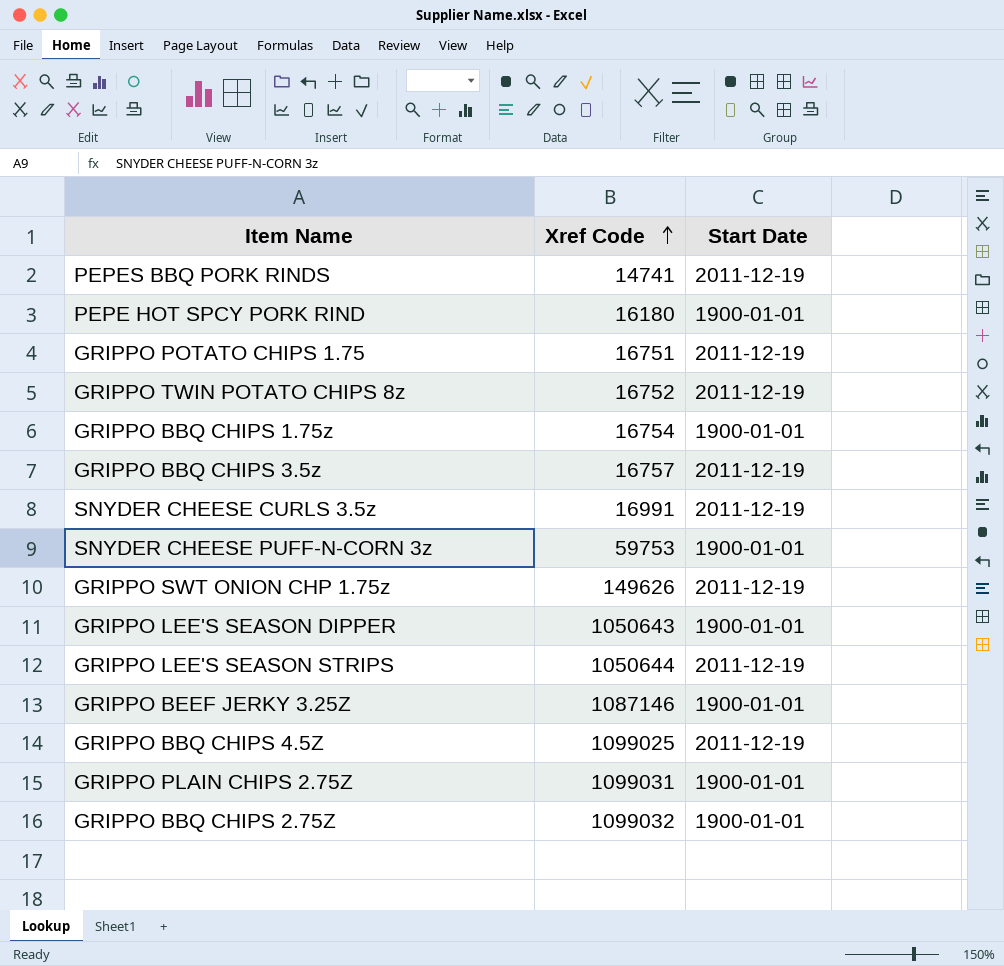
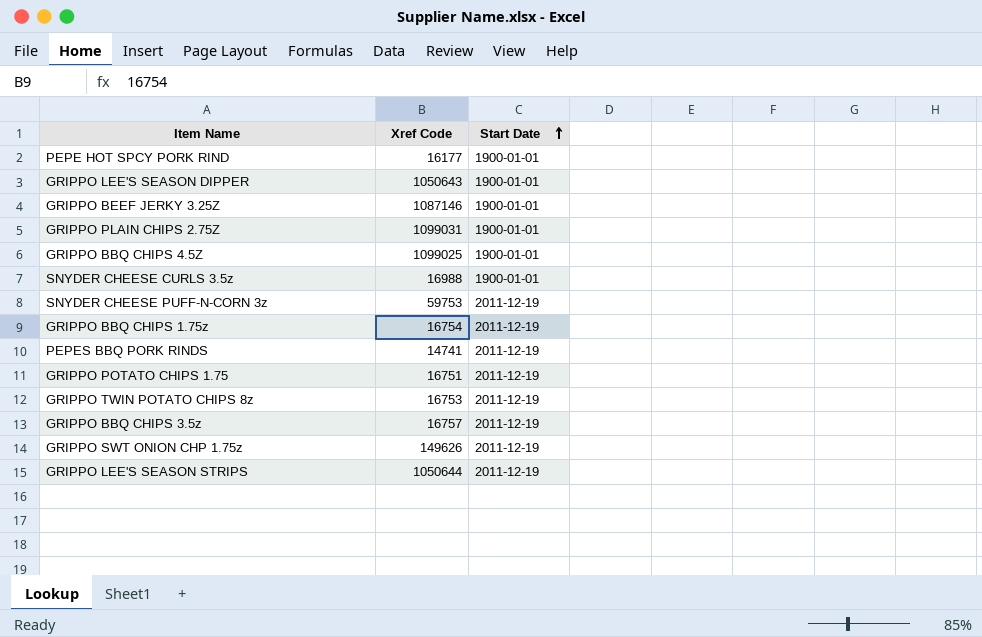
row order: Xref Code ascending -> Start Date ascending
row GRIPPO BBQ CHIPS 2.75Z: 1099032 | 1900-01-01 -> none
PEPE HOT SPCY PORK RIND | Xref Code: 16180 -> 16177
GRIPPO BBQ CHIPS 4.5Z | Start Date: 2011-12-19 -> 1900-01-01
SNYDER CHEESE CURLS 3.5z | Xref Code: 16991 -> 16988
SNYDER CHEESE CURLS 3.5z | Start Date: 2011-12-19 -> 1900-01-01
SNYDER CHEESE PUFF-N-CORN 3z | Start Date: 1900-01-01 -> 2011-12-19
GRIPPO BBQ CHIPS 1.75z | Start Date: 1900-01-01 -> 2011-12-19
GRIPPO TWIN POTATO CHIPS 8z | Xref Code: 16752 -> 16753

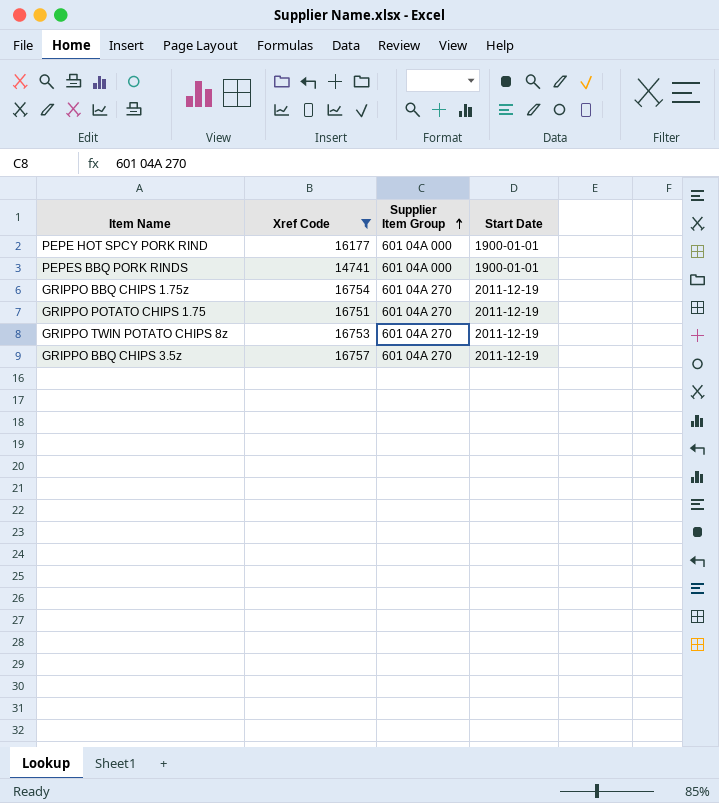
filter: none -> Xref Code <= 16757
row order: Start Date ascending -> Supplier Item Group ascending
column Supplier Item Group | position: none -> 3
PEPES BBQ PORK RINDS | Start Date: 2011-12-19 -> 1900-01-01

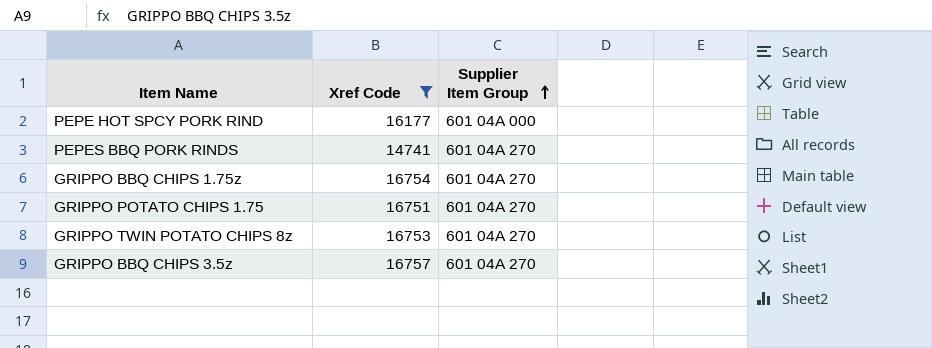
column Start Date | position: 4 -> none
PEPES BBQ PORK RINDS | Supplier Item Group: 601 04A 000 -> 601 04A 270

